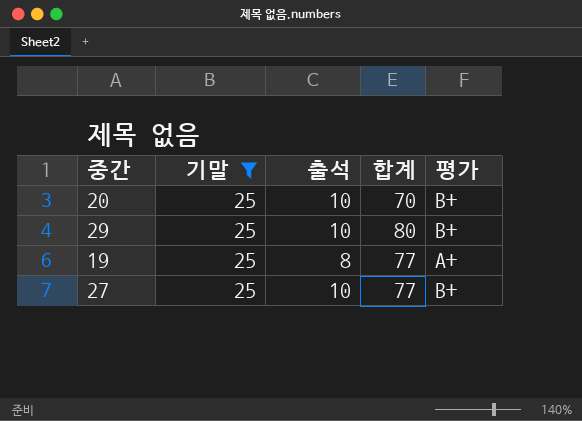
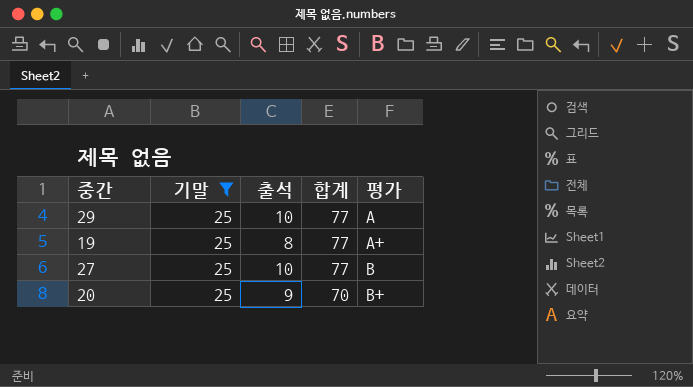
row order: none -> 합계 descending
29 | 합계: 80 -> 77
29 | 평가: B+ -> A
27 | 평가: B+ -> B
20 | 출석: 10 -> 9

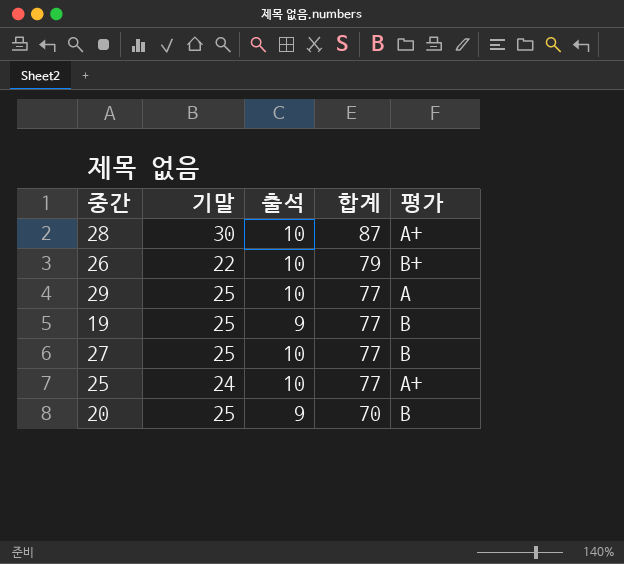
filter: 기말 = 25 -> none
19 | 출석: 8 -> 9
19 | 평가: A+ -> B
20 | 평가: B+ -> B

